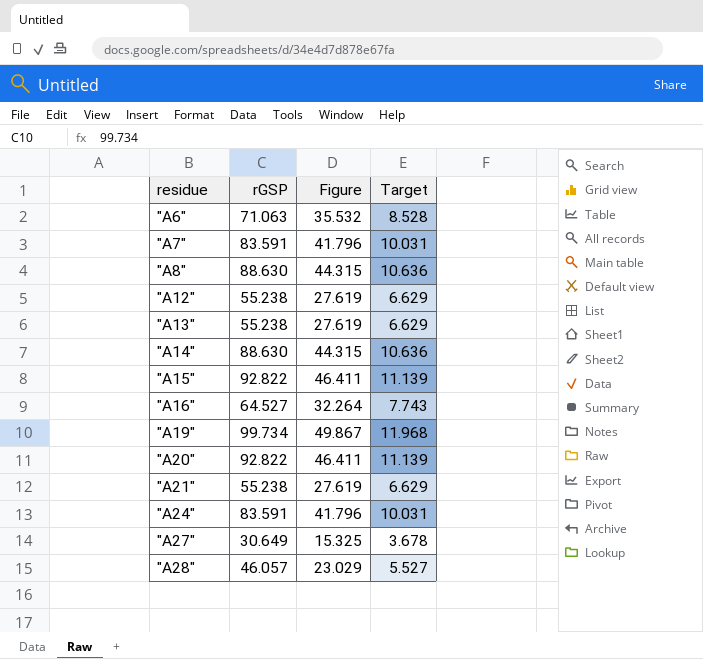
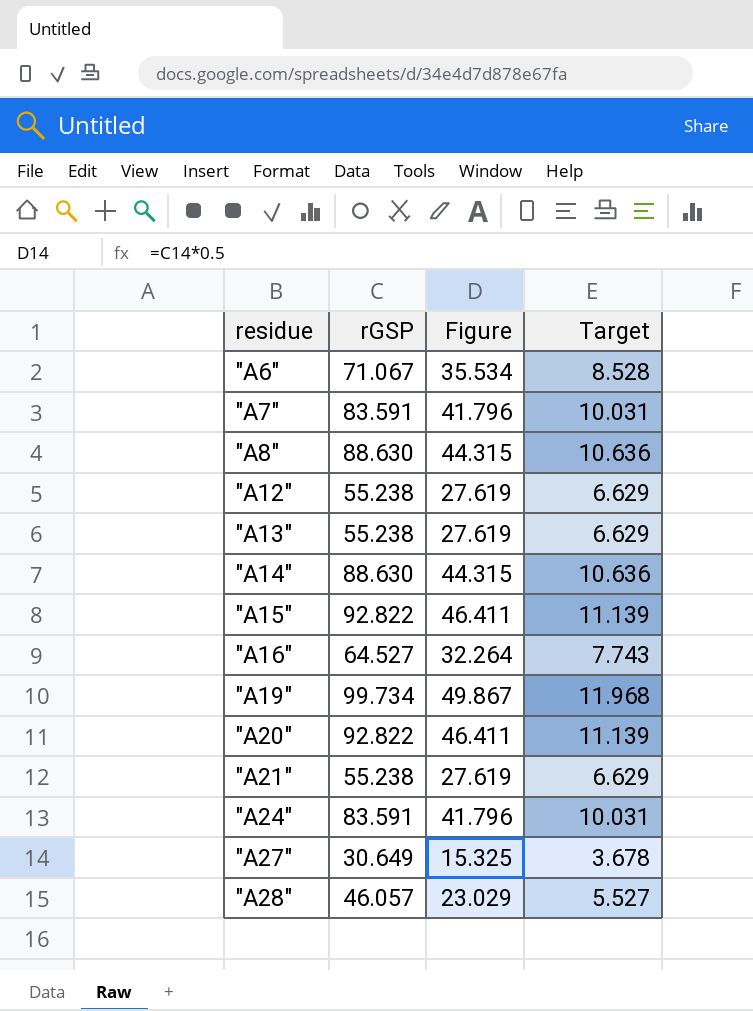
"A6" | rGSP: 71.063 -> 71.067
"A6" | Figure: 35.532 -> 35.534

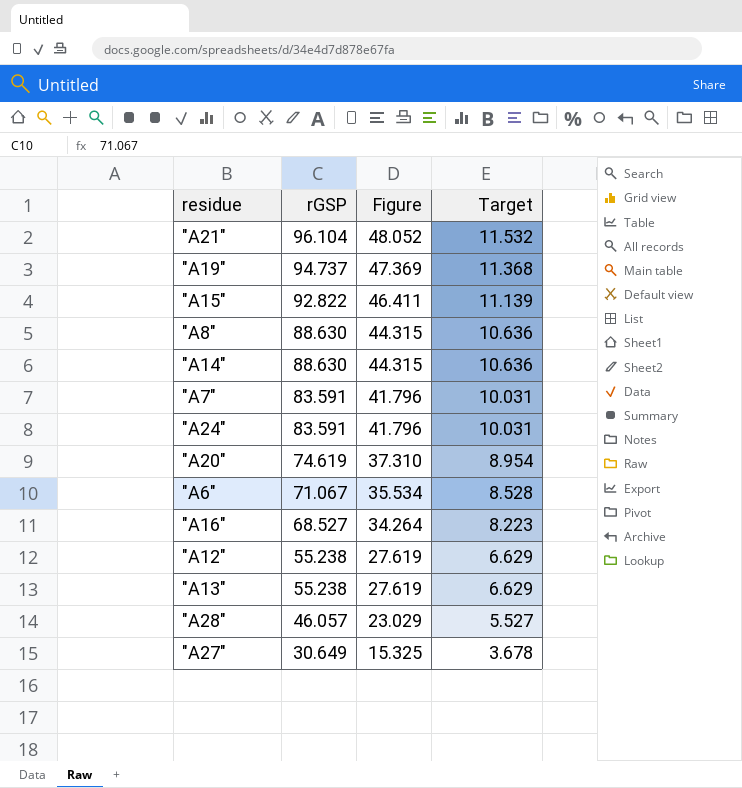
row order: residue ascending -> rGSP descending
"A21" | rGSP: 55.238 -> 96.104
"A21" | Figure: 27.619 -> 48.052
"A21" | Target: 6.629 -> 11.532
"A19" | rGSP: 99.734 -> 94.737
"A19" | Figure: 49.867 -> 47.369
"A19" | Target: 11.968 -> 11.368
"A20" | rGSP: 92.822 -> 74.619
"A20" | Figure: 46.411 -> 37.310
"A20" | Target: 11.139 -> 8.954
"A16" | rGSP: 64.527 -> 68.527
"A16" | Figure: 32.264 -> 34.264
"A16" | Target: 7.743 -> 8.223

